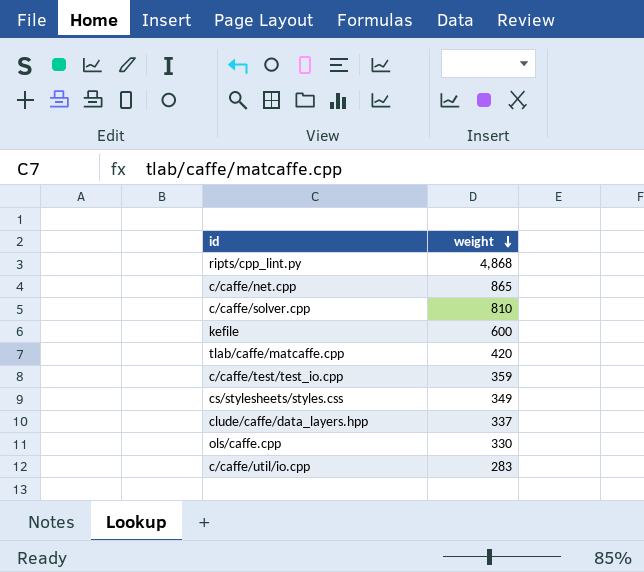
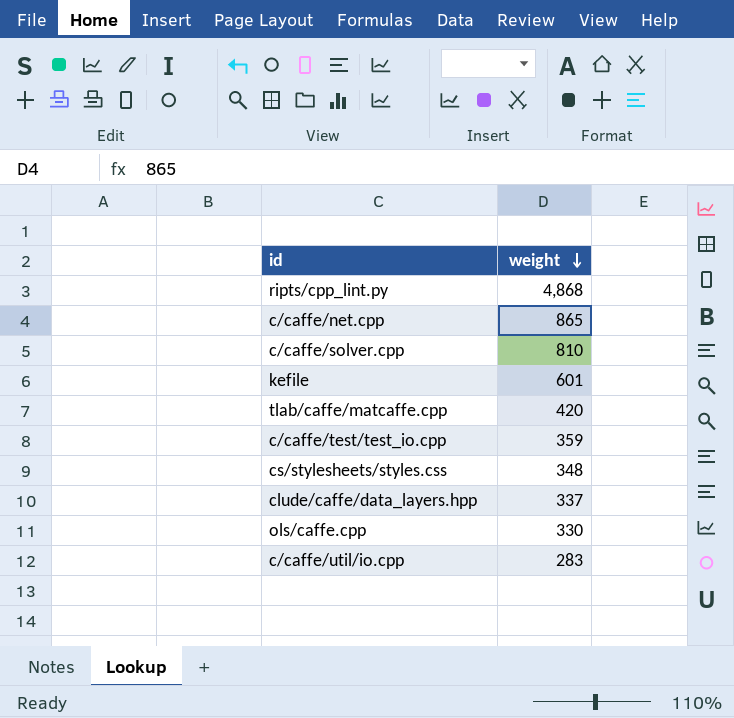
kefile | weight: 600 -> 601
cs/stylesheets/styles.css | weight: 349 -> 348

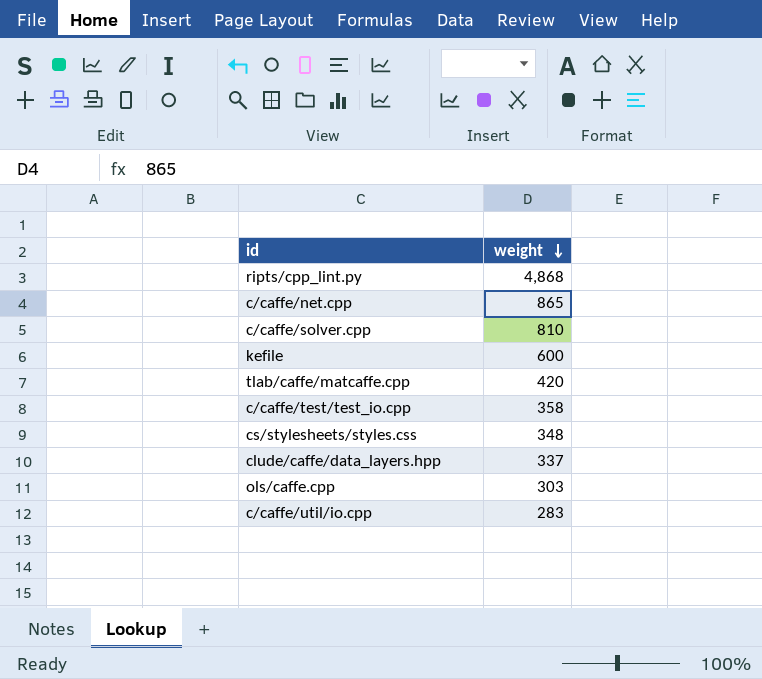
kefile | weight: 601 -> 600
c/caffe/test/test_io.cpp | weight: 359 -> 358
ols/caffe.cpp | weight: 330 -> 303

